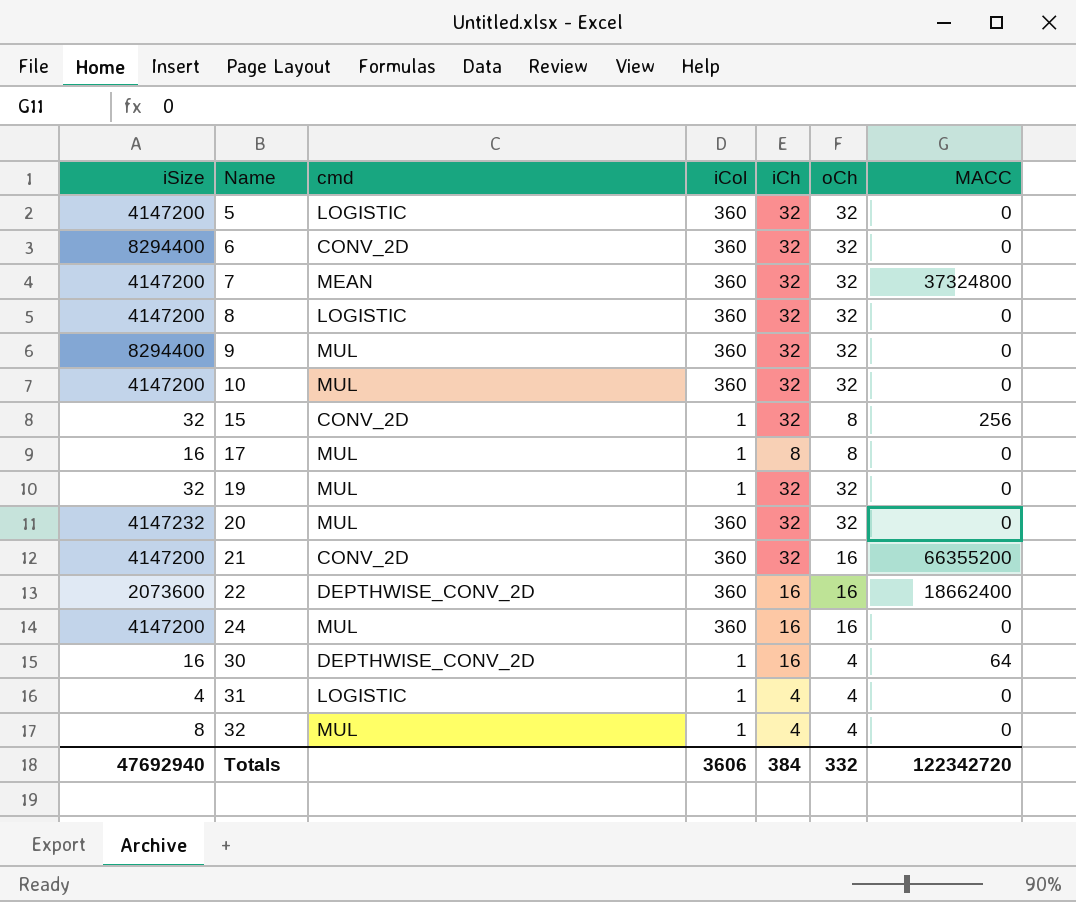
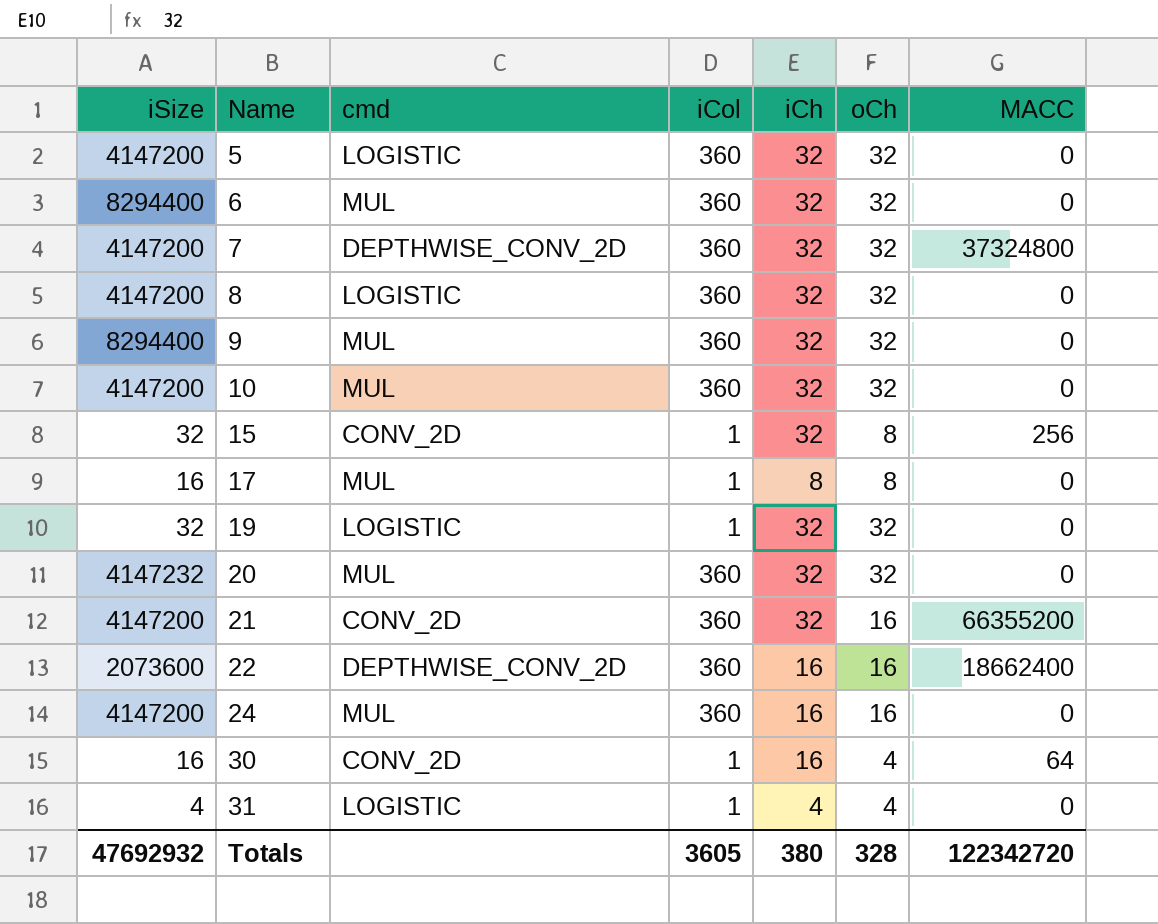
row 32: 8 | MUL | 1 | 4 | 4 | 0 -> none
6 | cmd: CONV_2D -> MUL
7 | cmd: MEAN -> DEPTHWISE_CONV_2D
19 | cmd: MUL -> LOGISTIC
30 | cmd: DEPTHWISE_CONV_2D -> CONV_2D
Totals | iSize: 47692940 -> 47692932
Totals | iCol: 3606 -> 3605
Totals | iCh: 384 -> 380
Totals | oCh: 332 -> 328

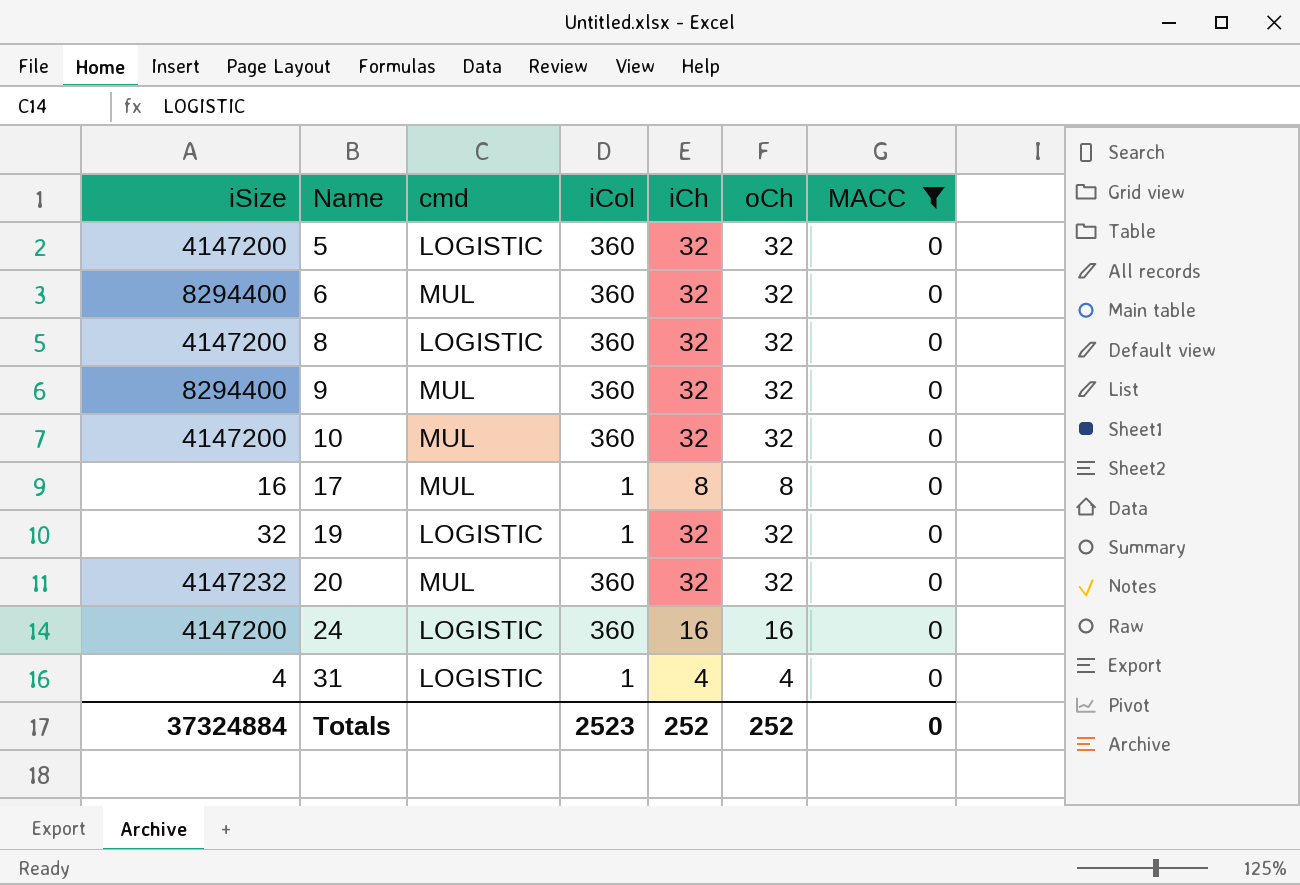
filter: none -> MACC = 0
24 | cmd: MUL -> LOGISTIC
Totals | iSize: 47692932 -> 37324884
Totals | iCol: 3605 -> 2523
Totals | iCh: 380 -> 252
Totals | oCh: 328 -> 252
Totals | MACC: 122342720 -> 0

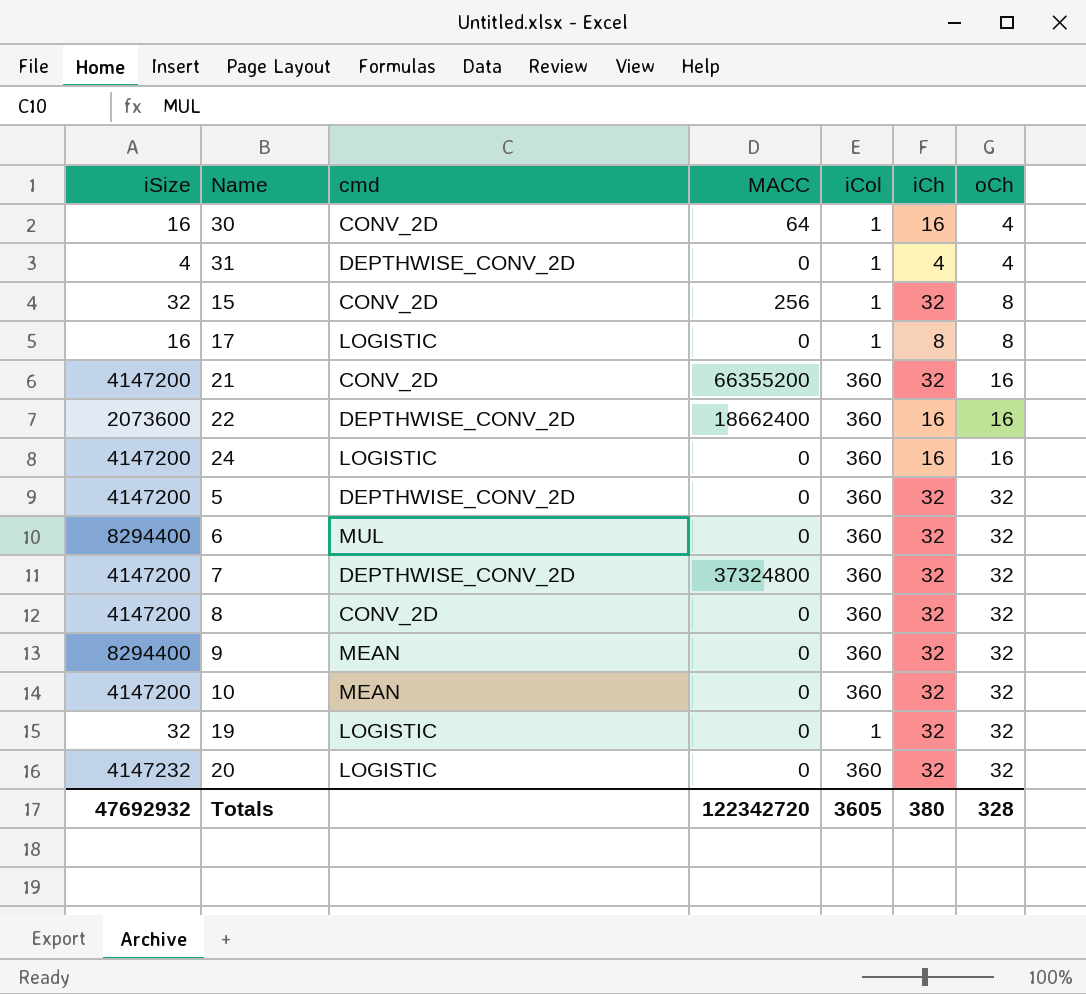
filter: MACC = 0 -> none
row order: Name ascending -> oCh ascending
column MACC | position: 7 -> 4
31 | cmd: LOGISTIC -> DEPTHWISE_CONV_2D
17 | cmd: MUL -> LOGISTIC
5 | cmd: LOGISTIC -> DEPTHWISE_CONV_2D
8 | cmd: LOGISTIC -> CONV_2D
9 | cmd: MUL -> MEAN
10 | cmd: MUL -> MEAN
20 | cmd: MUL -> LOGISTIC
Totals | iSize: 37324884 -> 47692932
Totals | MACC: 0 -> 122342720
Totals | iCol: 2523 -> 3605
Totals | iCh: 252 -> 380
Totals | oCh: 252 -> 328

